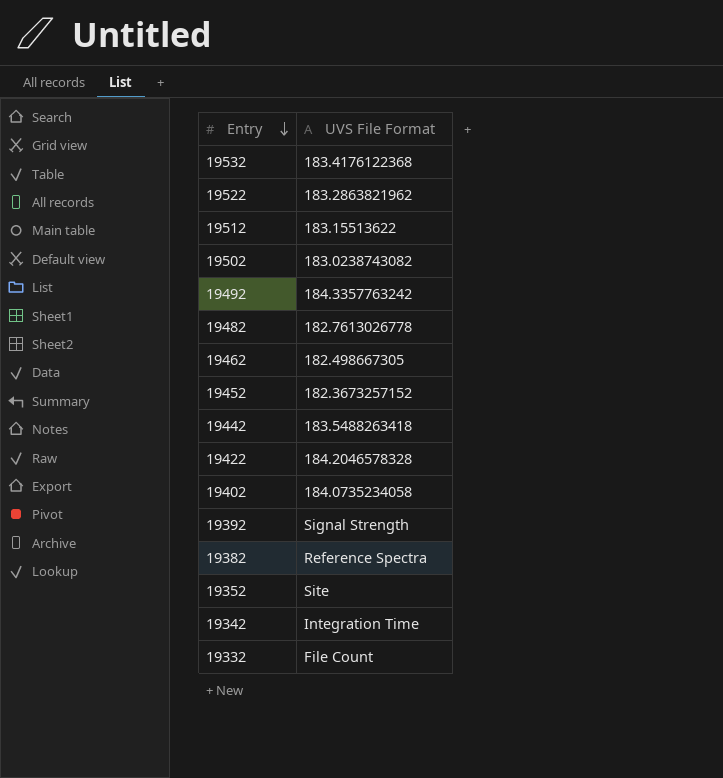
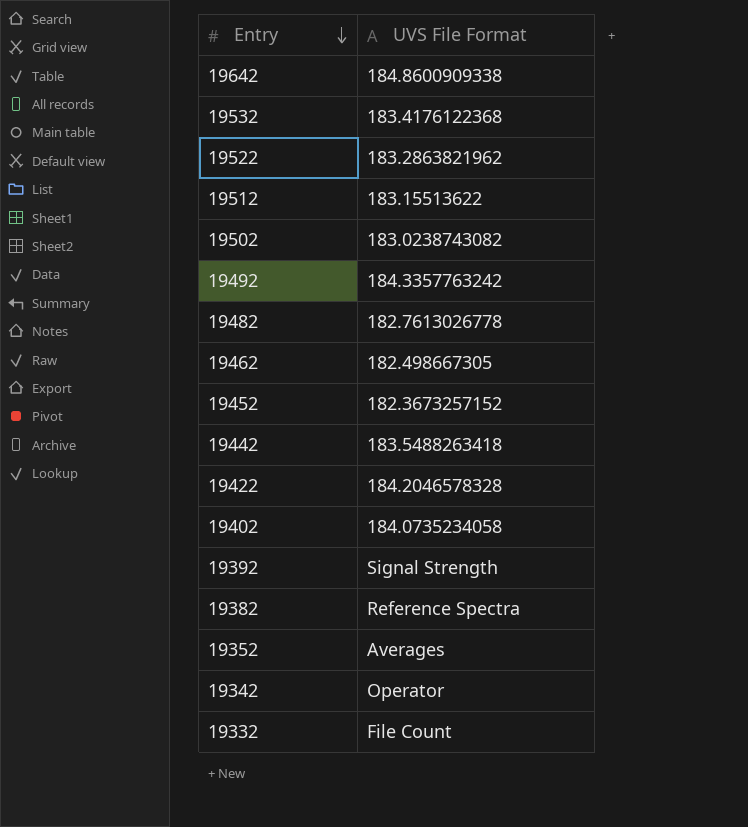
row 19642: none -> 184.8600909338
19352 | UVS File Format: Site -> Averages
19342 | UVS File Format: Integration Time -> Operator

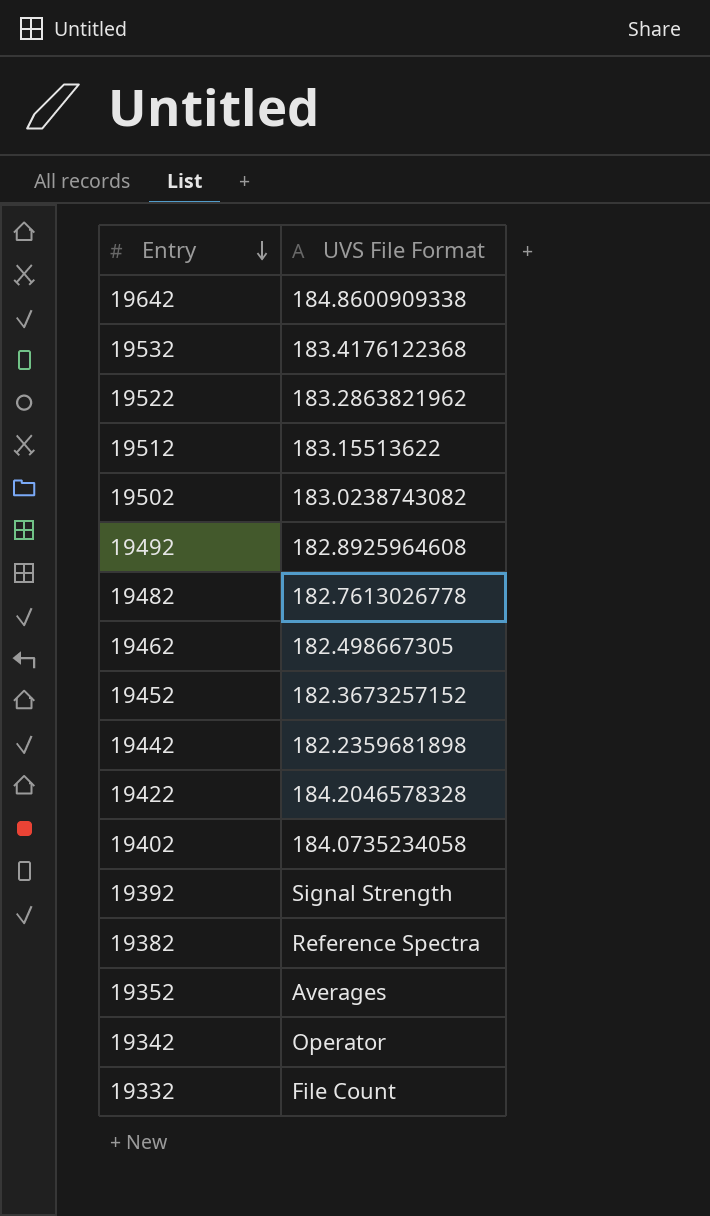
19492 | UVS File Format: 184.3357763242 -> 182.8925964608
19442 | UVS File Format: 183.5488263418 -> 182.2359681898

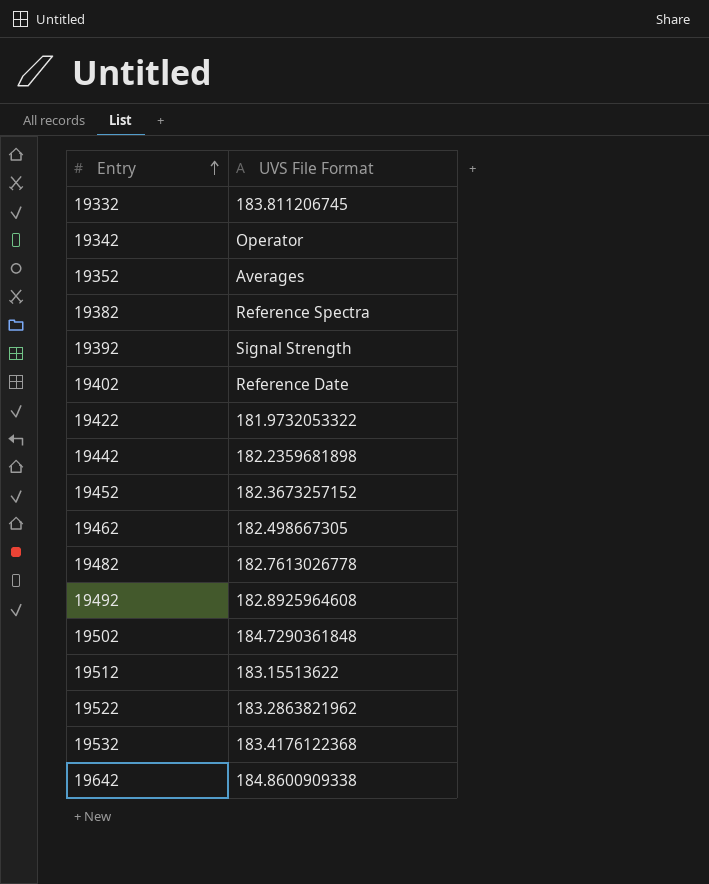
row order: Entry descending -> Entry ascending
19332 | UVS File Format: File Count -> 183.811206745
19402 | UVS File Format: 184.0735234058 -> Reference Date
19422 | UVS File Format: 184.2046578328 -> 181.9732053322
19502 | UVS File Format: 183.0238743082 -> 184.7290361848

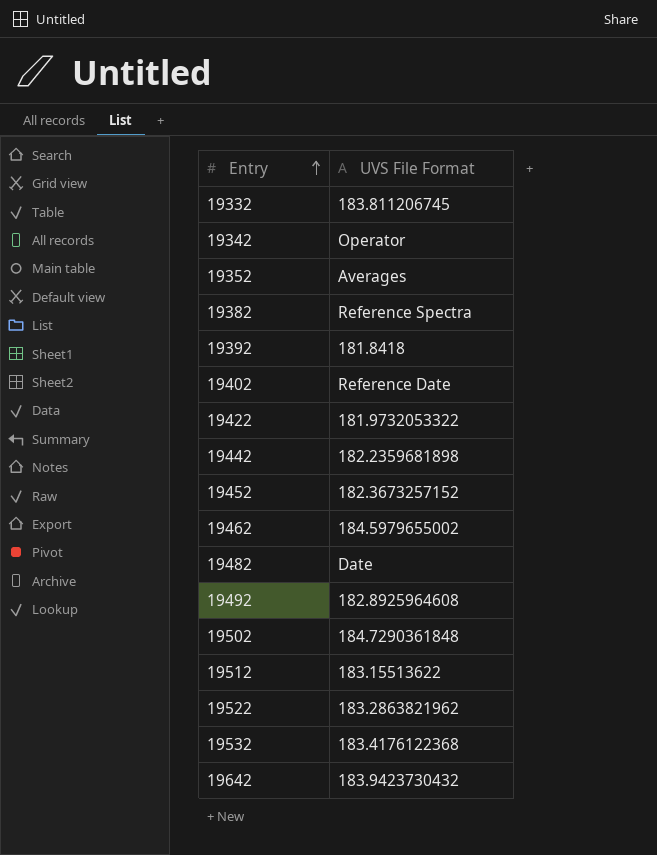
19392 | UVS File Format: Signal Strength -> 181.8418
19462 | UVS File Format: 182.498667305 -> 184.5979655002
19482 | UVS File Format: 182.7613026778 -> Date
19642 | UVS File Format: 184.8600909338 -> 183.9423730432

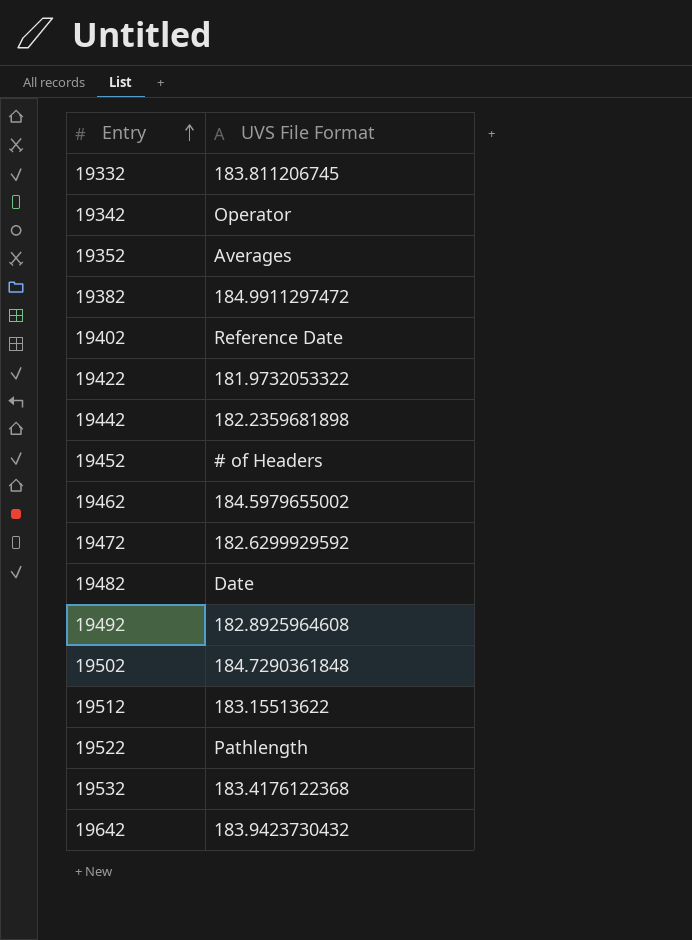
row 19392: 181.8418 -> none
19382 | UVS File Format: Reference Spectra -> 184.9911297472
19452 | UVS File Format: 182.3673257152 -> # of Headers
row 19472: none -> 182.6299929592
19522 | UVS File Format: 183.2863821962 -> Pathlength

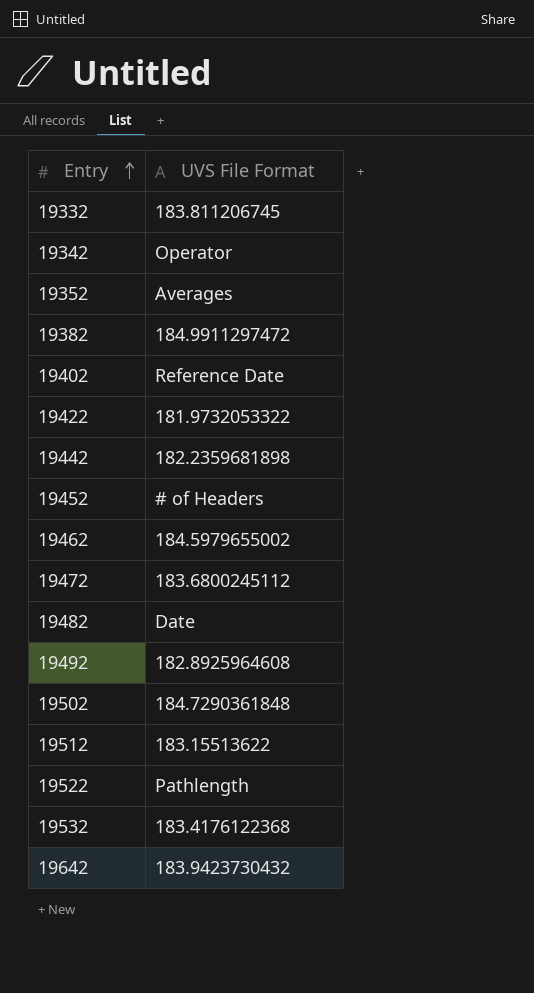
19472 | UVS File Format: 182.6299929592 -> 183.6800245112

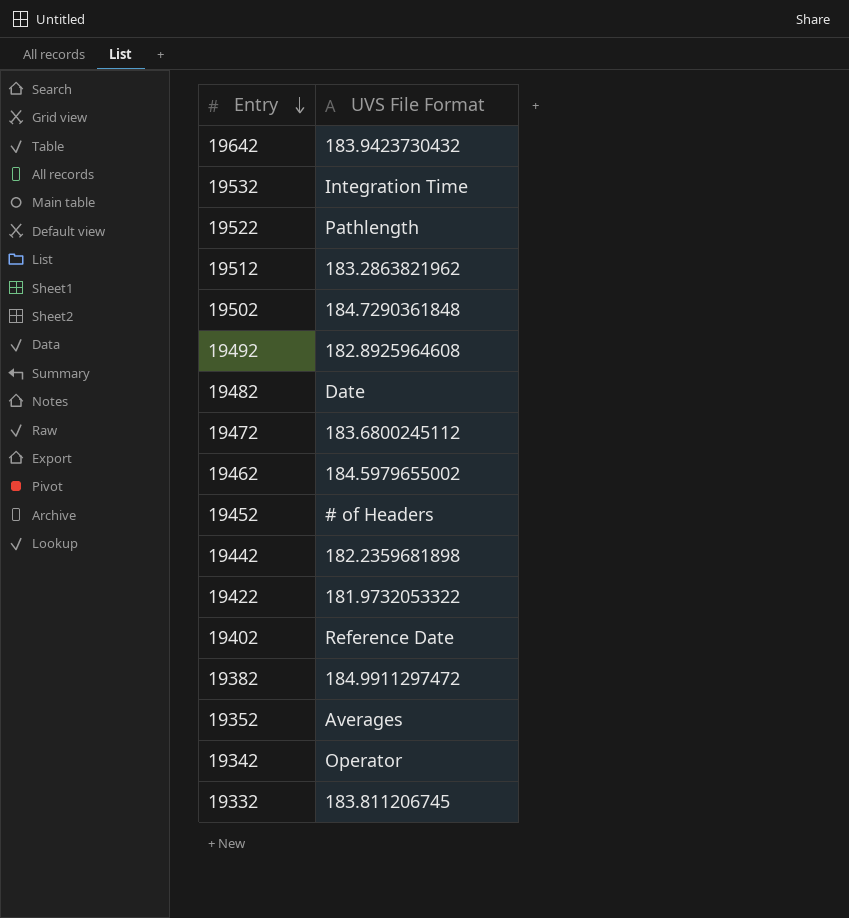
row order: Entry ascending -> Entry descending
19532 | UVS File Format: 183.4176122368 -> Integration Time
19512 | UVS File Format: 183.15513622 -> 183.2863821962

